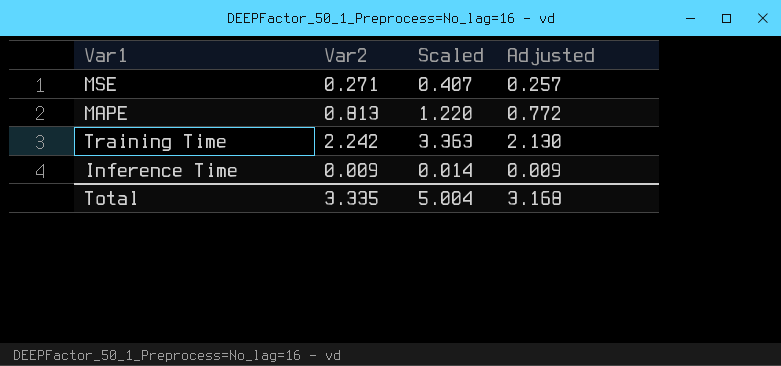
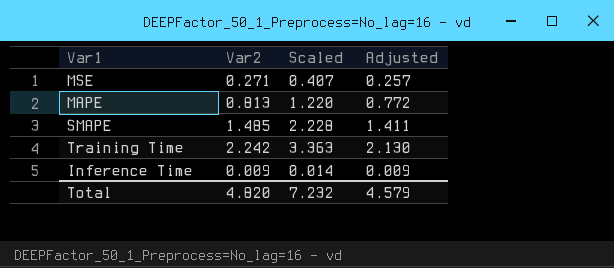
row SMAPE: none -> 1.485 | 2.228 | 1.411
Total | Var2: 3.335 -> 4.820
Total | Scaled: 5.004 -> 7.232
Total | Adjusted: 3.168 -> 4.579

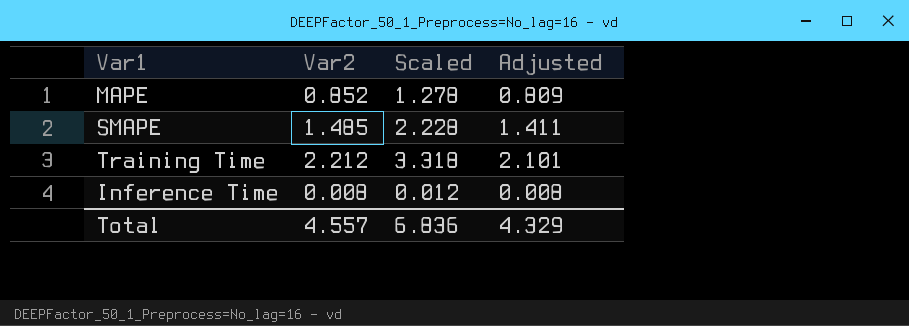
row MSE: 0.271 | 0.407 | 0.257 -> none
MAPE | Var2: 0.813 -> 0.852
MAPE | Scaled: 1.220 -> 1.278
MAPE | Adjusted: 0.772 -> 0.809
Training Time | Var2: 2.242 -> 2.212
Training Time | Scaled: 3.363 -> 3.318
Training Time | Adjusted: 2.130 -> 2.101
Inference Time | Var2: 0.009 -> 0.008
Inference Time | Scaled: 0.014 -> 0.012
Inference Time | Adjusted: 0.009 -> 0.008
Total | Var2: 4.820 -> 4.557
Total | Scaled: 7.232 -> 6.836
Total | Adjusted: 4.579 -> 4.329

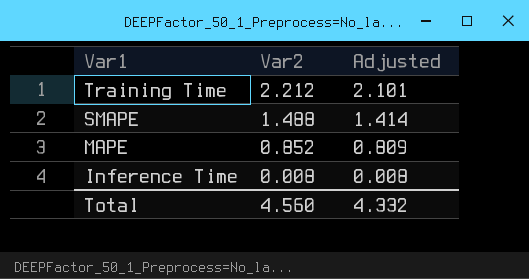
row order: none -> Var1 descending
column Scaled | formula: [Var2] * 1.5 -> none
SMAPE | Var2: 1.485 -> 1.488
SMAPE | Adjusted: 1.411 -> 1.414
Total | Var2: 4.557 -> 4.560
Total | Adjusted: 4.329 -> 4.332

